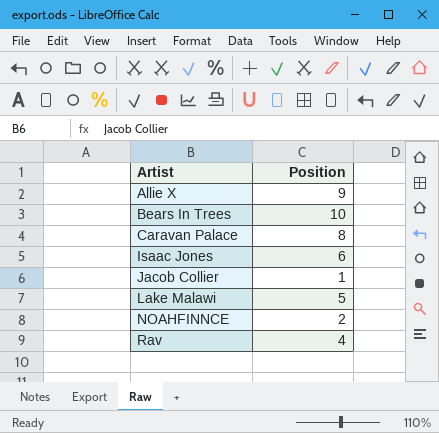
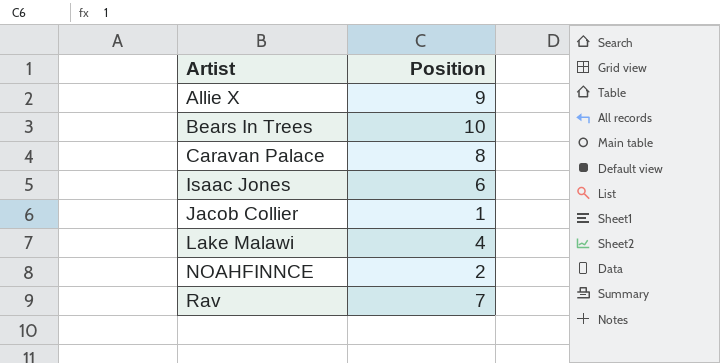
Lake Malawi | Position: 5 -> 4
Rav | Position: 4 -> 7

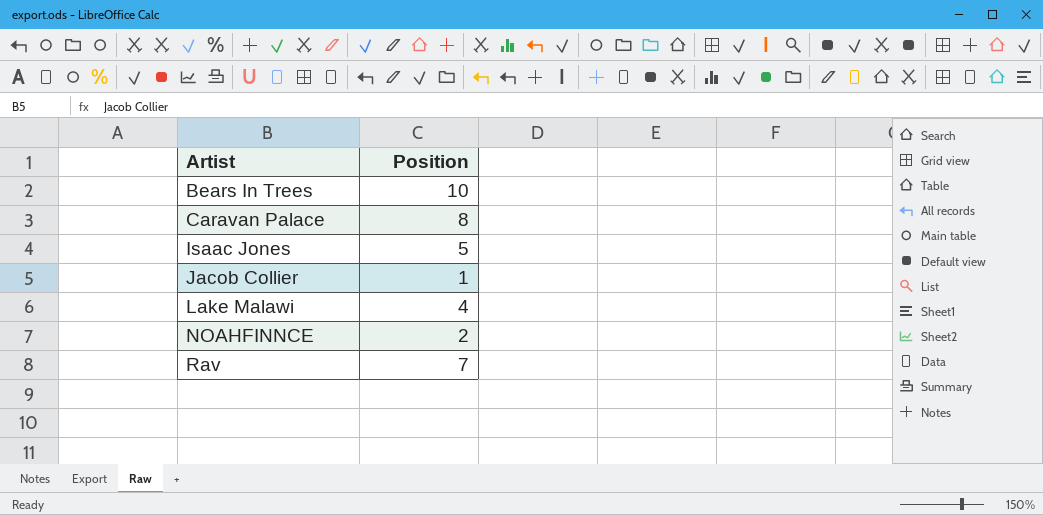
row Allie X: 9 -> none
Isaac Jones | Position: 6 -> 5

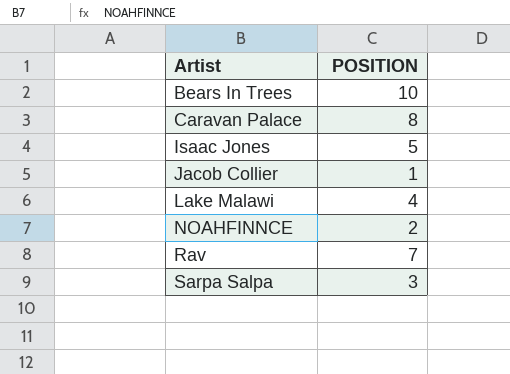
column name: Position -> POSITION
row Sarpa Salpa: none -> 3

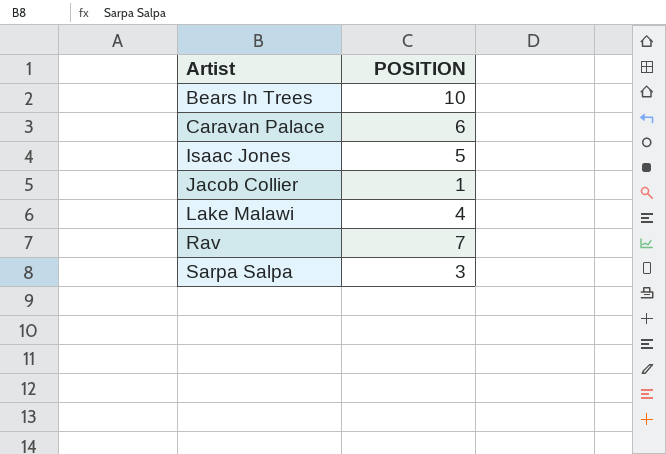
row NOAHFINNCE: 2 -> none
Caravan Palace | POSITION: 8 -> 6

